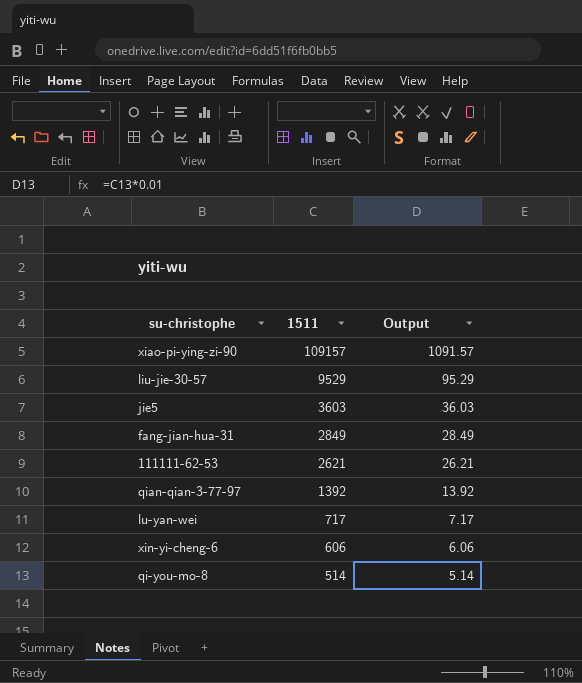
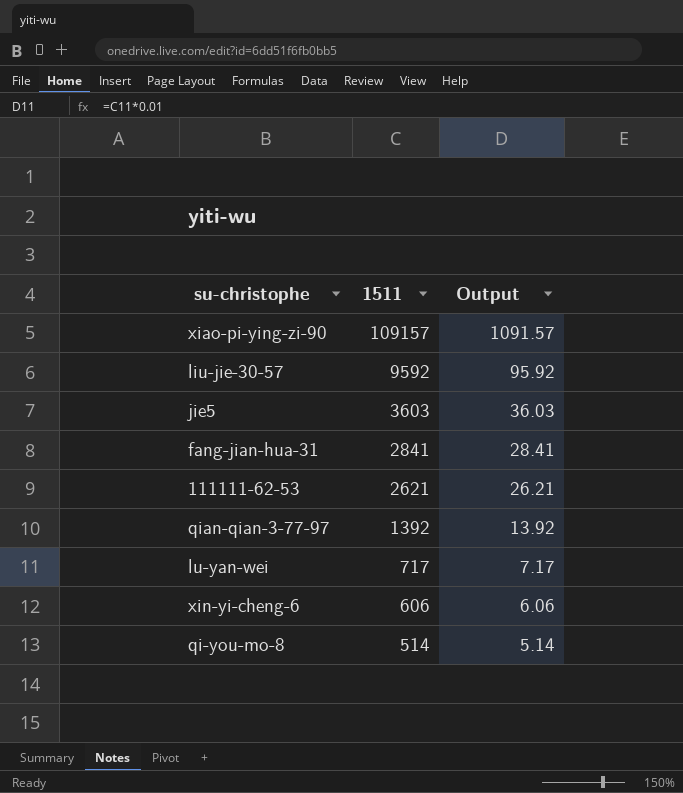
liu-jie-30-57 | 1511: 9529 -> 9592
liu-jie-30-57 | Output: 95.29 -> 95.92
fang-jian-hua-31 | 1511: 2849 -> 2841
fang-jian-hua-31 | Output: 28.49 -> 28.41

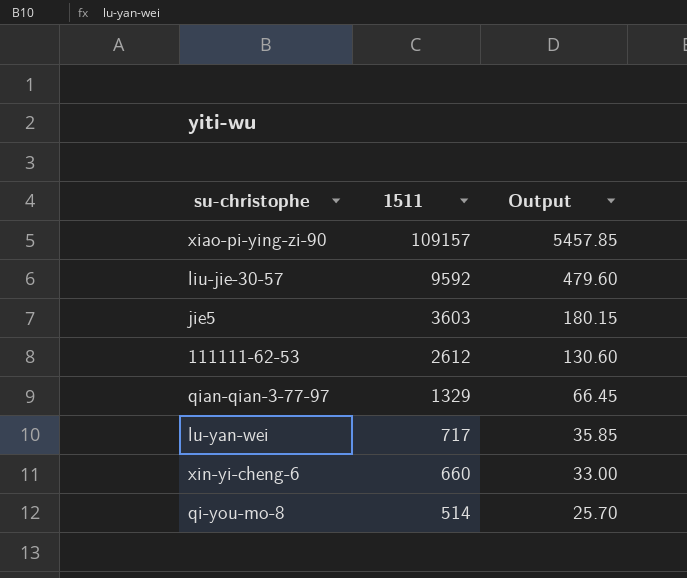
column Output | formula: [1511] * 0.01 -> [1511] * 0.05
row fang-jian-hua-31: 2841 | 28.41 -> none
111111-62-53 | 1511: 2621 -> 2612
qian-qian-3-77-97 | 1511: 1392 -> 1329
xin-yi-cheng-6 | 1511: 606 -> 660

